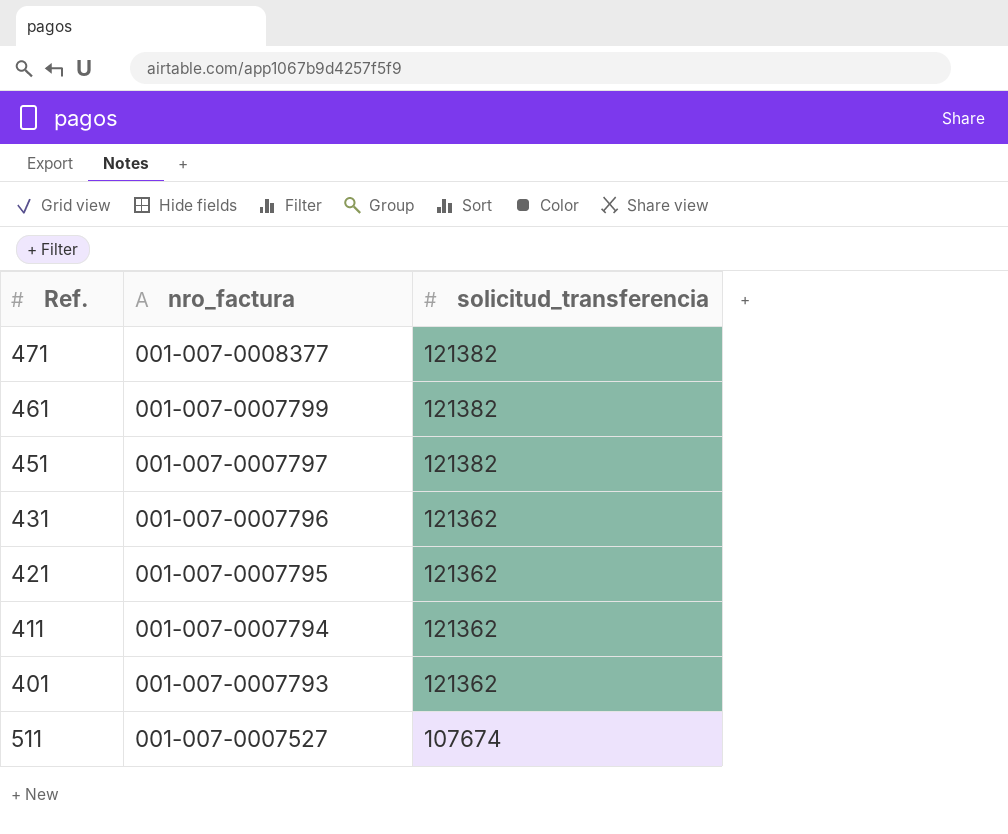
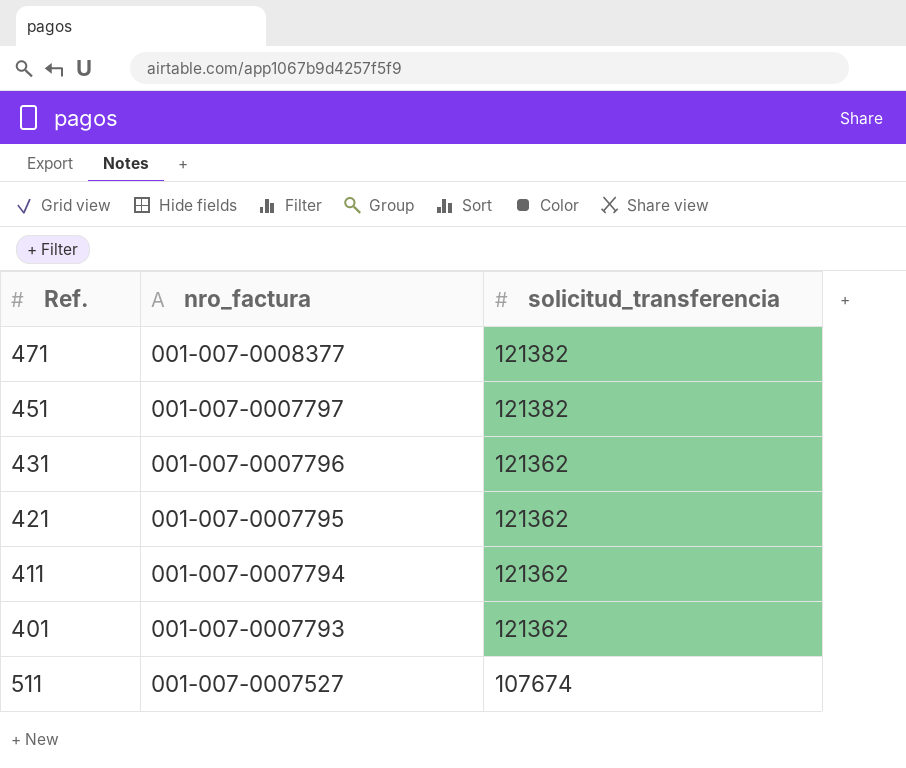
row 461: 001-007-0007799 | 121382 -> none

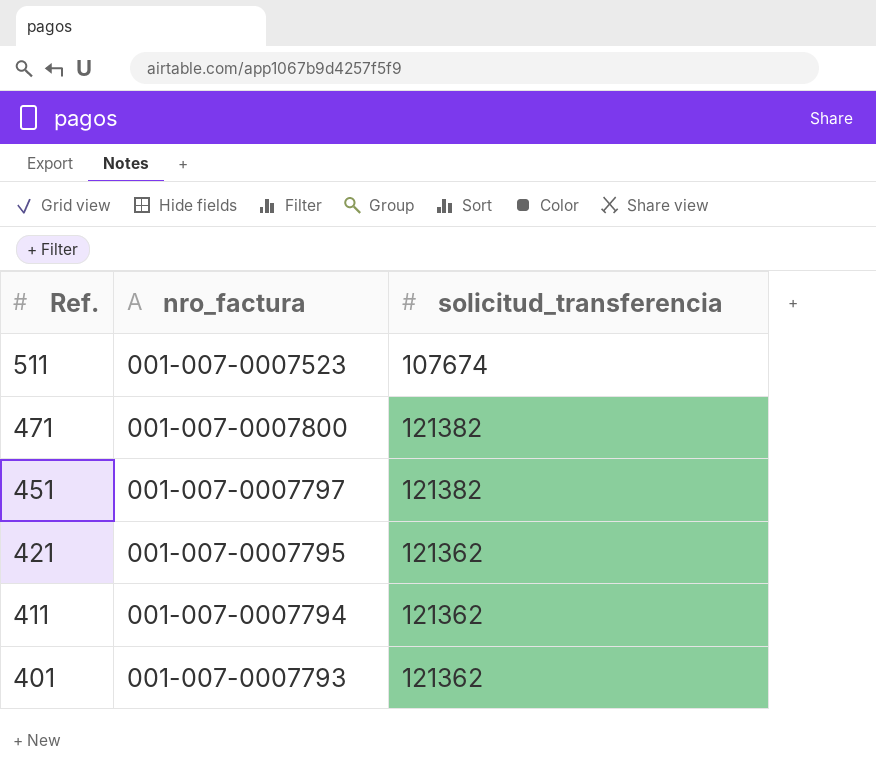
row order: nro_factura descending -> Ref. descending
row 431: 001-007-0007796 | 121362 -> none
511 | nro_factura: 001-007-0007527 -> 001-007-0007523
471 | nro_factura: 001-007-0008377 -> 001-007-0007800

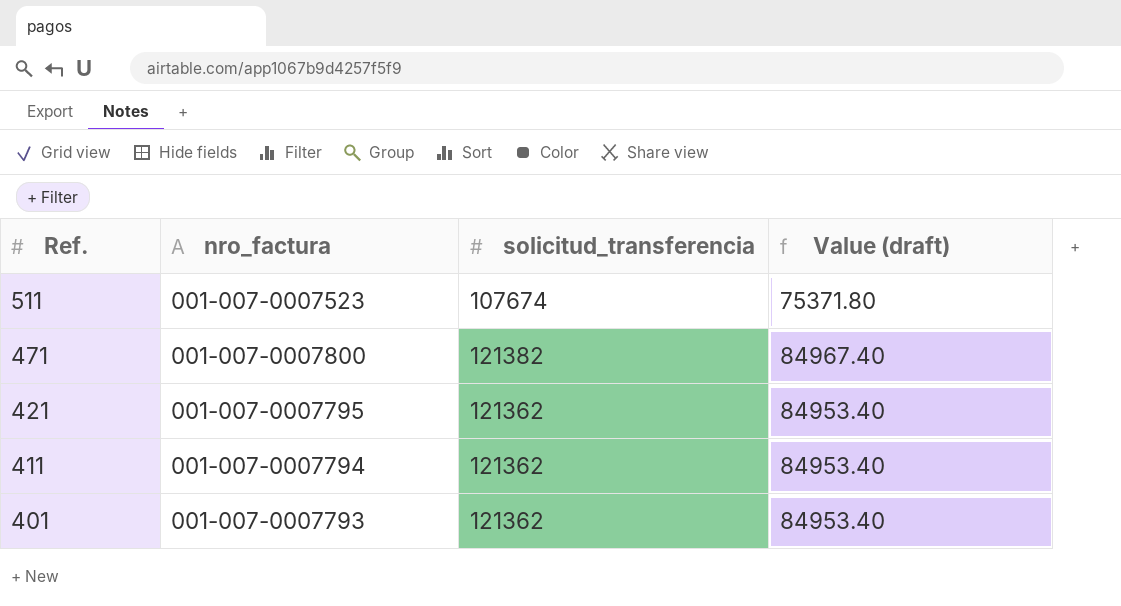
column Value (draft) | formula: none -> [solicitud_transferencia] * 0.7
row 451: 001-007-0007797 | 121382 -> none

